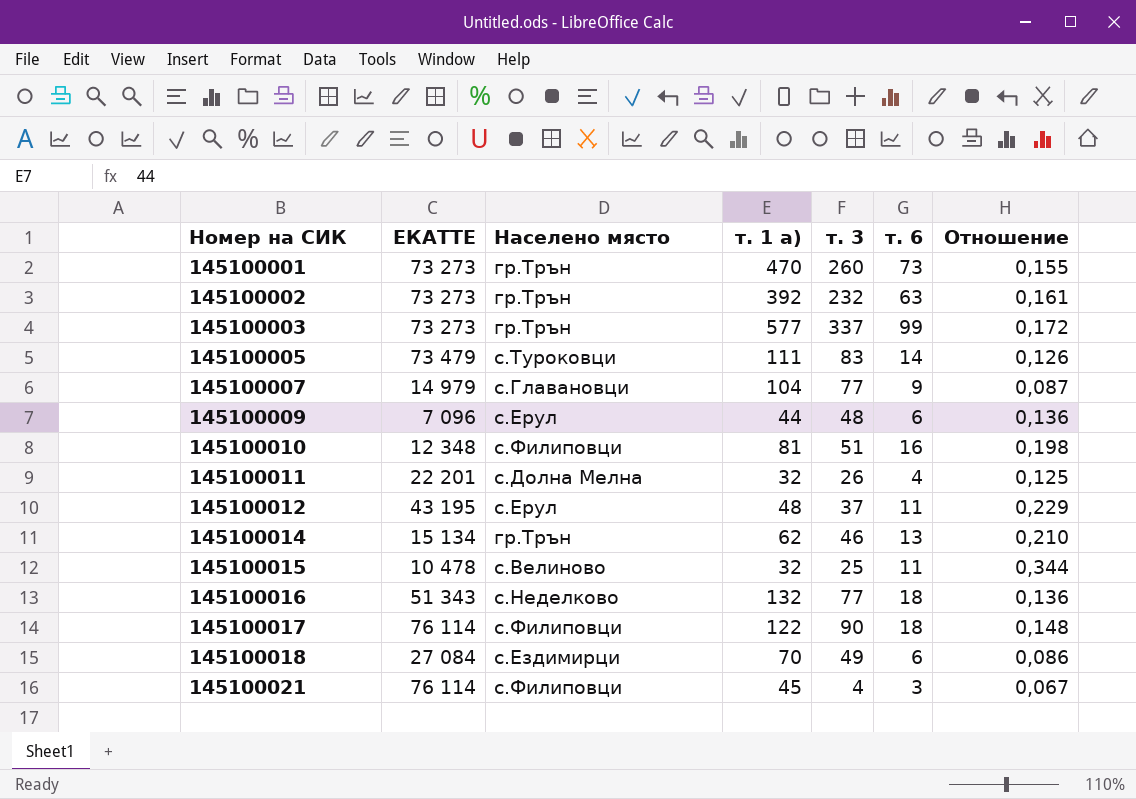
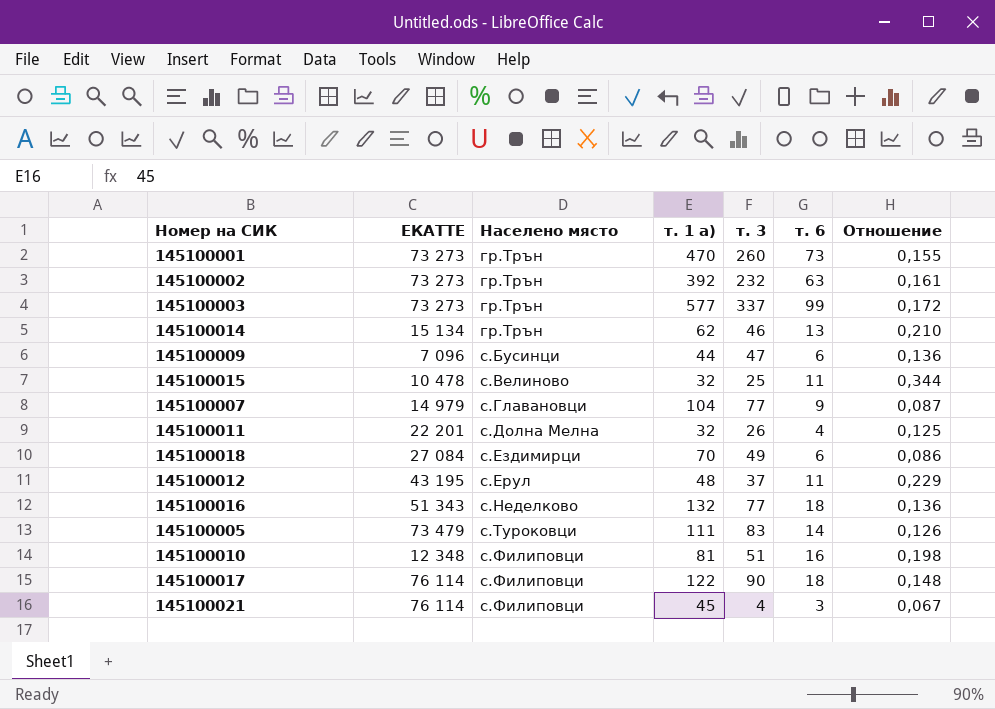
row order: Номер на СИК ascending -> Населено място ascending
145100009 | Населено място: с.Ерул -> с.Бусинци
145100009 | т. 3: 48 -> 47

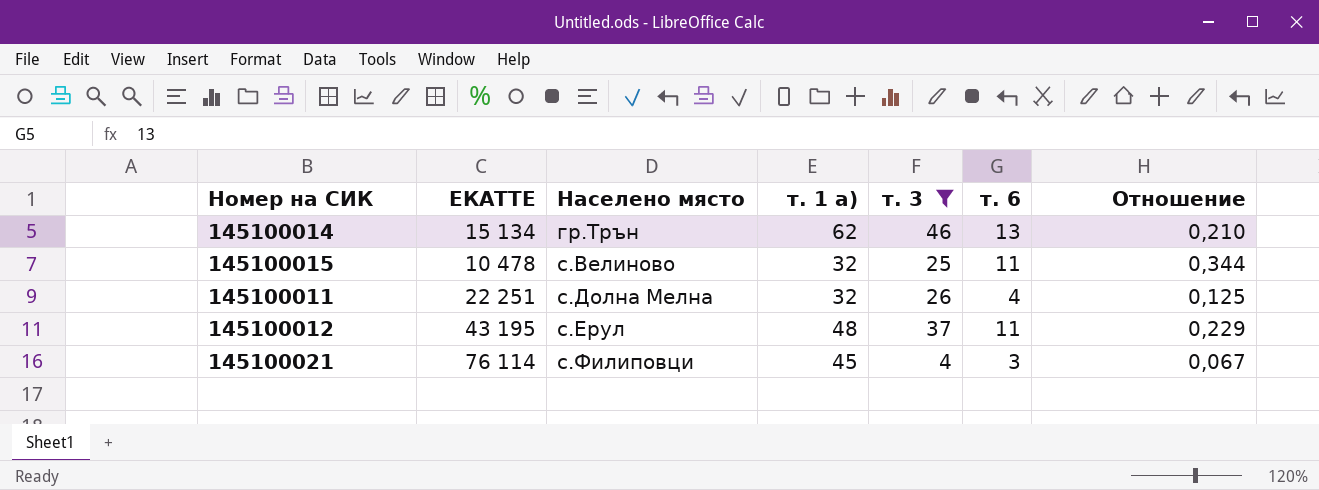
filter: none -> т. 3 <= 46
145100011 | ЕКАТТЕ: 22 201 -> 22 251

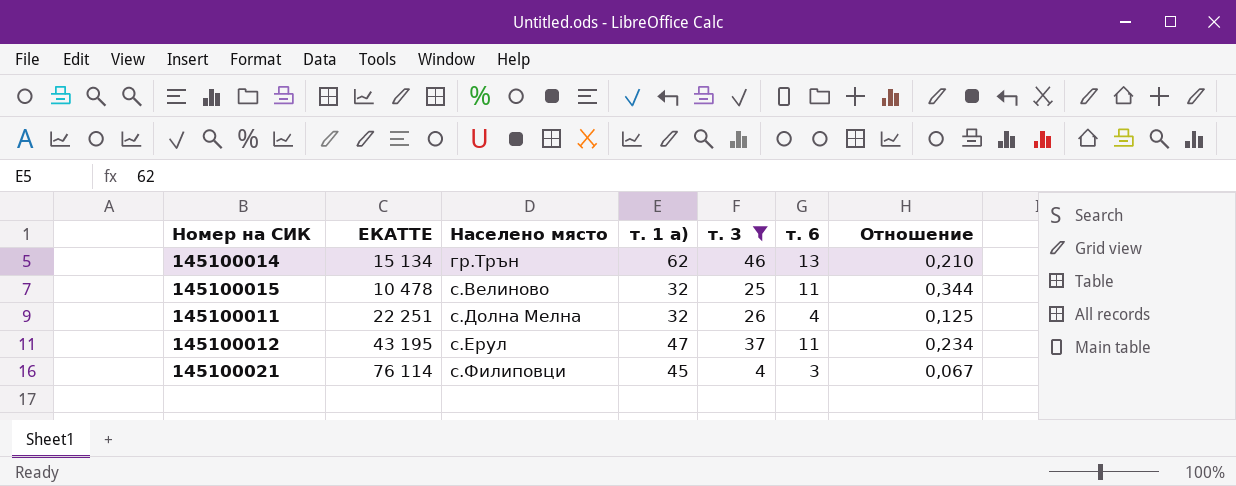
145100012 | т. 1 а): 48 -> 47
145100012 | Отношение: 0,229 -> 0,234

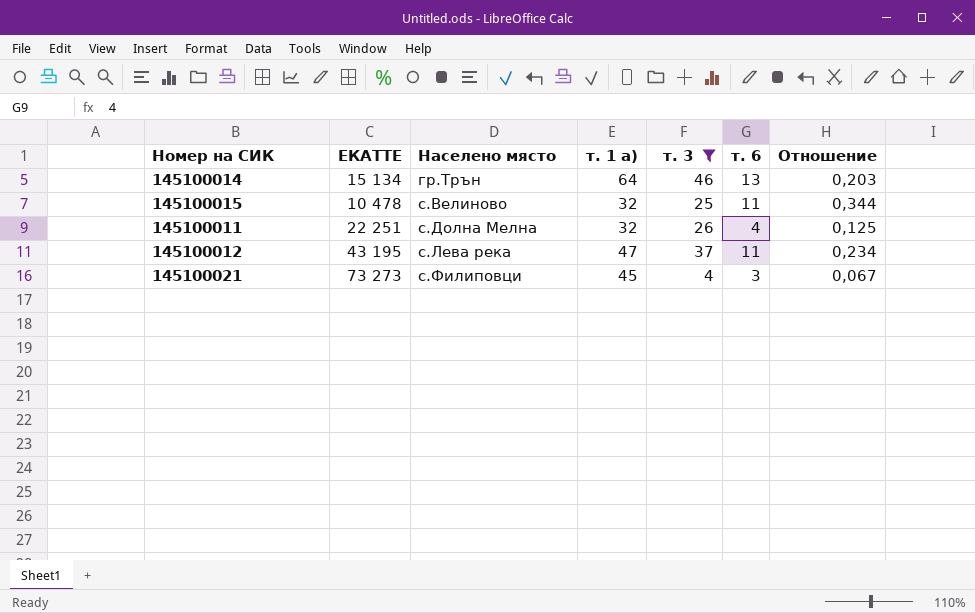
145100014 | т. 1 а): 62 -> 64
145100014 | Отношение: 0,210 -> 0,203
145100012 | Населено място: с.Ерул -> с.Лева река
145100021 | ЕКАТТЕ: 76 114 -> 73 273

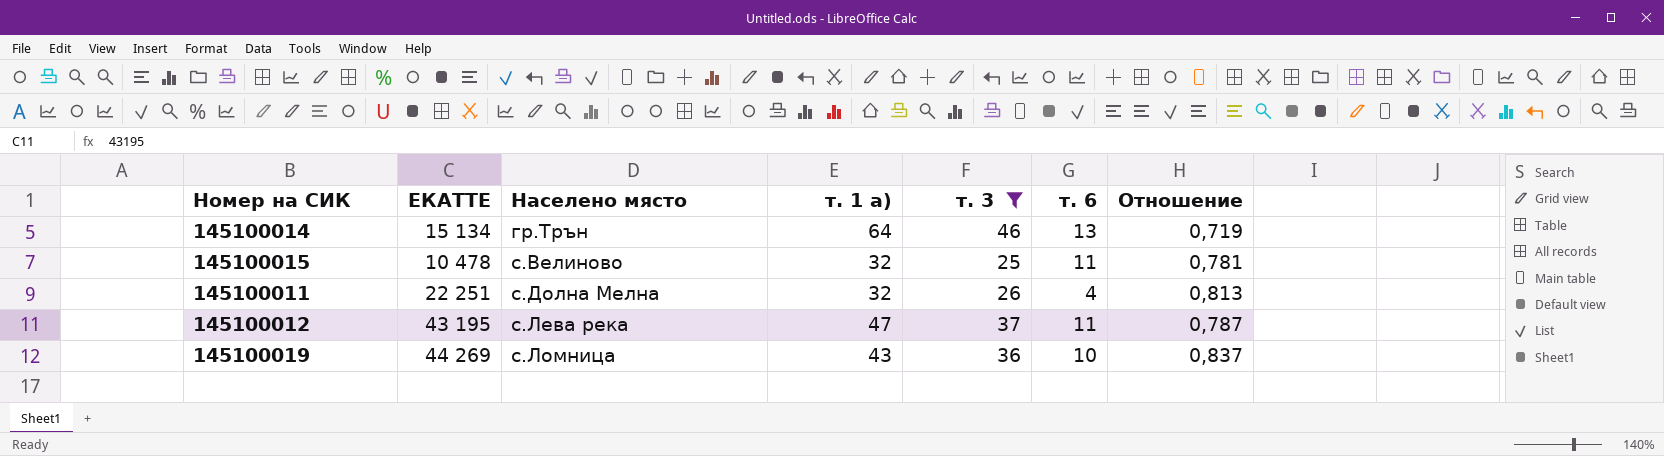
column Отношение | formula: [т. 6] / [т. 1 а)] -> [т. 3] / [т. 1 а)]
row 145100021: 73 273 | с.Филиповци | 45 | 4 | 3 | 0,067 -> none
row 145100019: none -> 44 269 | с.Ломница | 43 | 36 | 10 | 0,837

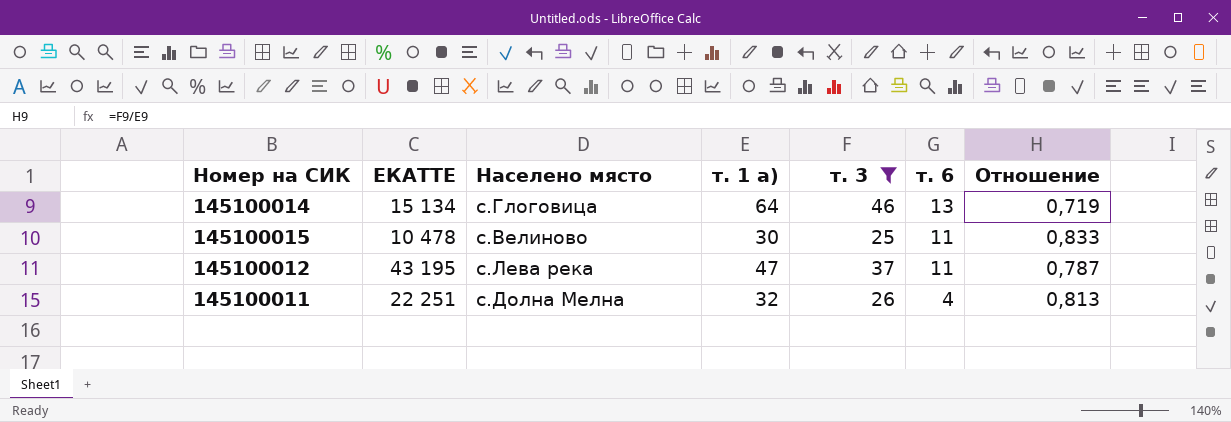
row order: Населено място ascending -> т. 6 descending
row 145100019: 44 269 | с.Ломница | 43 | 36 | 10 | 0,837 -> none
145100014 | Населено място: гр.Трън -> с.Глоговица
145100015 | т. 1 а): 32 -> 30
145100015 | Отношение: 0,781 -> 0,833

